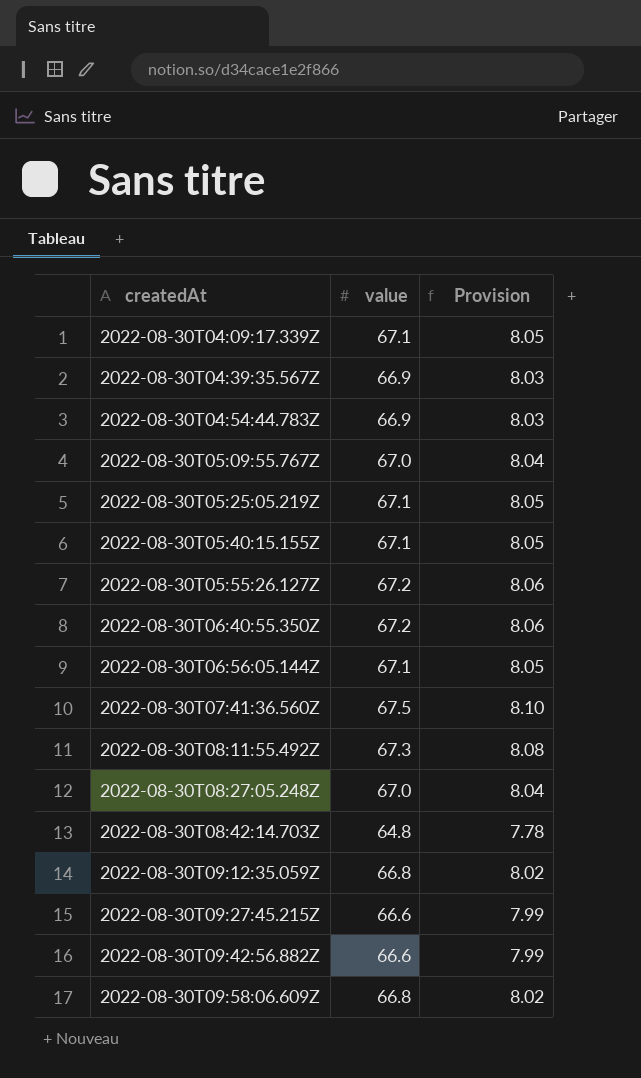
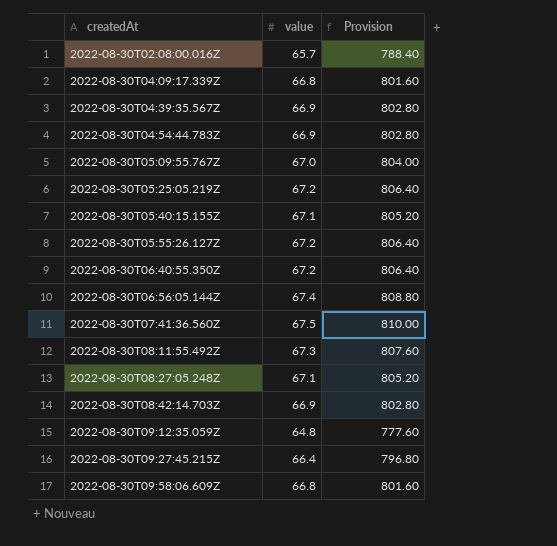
column Provision | formula: [value] * 0.12 -> [value] * 12
row 2022-08-30T09:42:56.882Z: 66.6 | 7.99 -> none
row 2022-08-30T02:08:00.016Z: none -> 65.7 | 788.40
2022-08-30T04:09:17.339Z | value: 67.1 -> 66.8
2022-08-30T05:25:05.219Z | value: 67.1 -> 67.2
2022-08-30T06:56:05.144Z | value: 67.1 -> 67.4
2022-08-30T08:27:05.248Z | value: 67.0 -> 67.1
2022-08-30T08:42:14.703Z | value: 64.8 -> 66.9
2022-08-30T09:12:35.059Z | value: 66.8 -> 64.8
2022-08-30T09:27:45.215Z | value: 66.6 -> 66.4

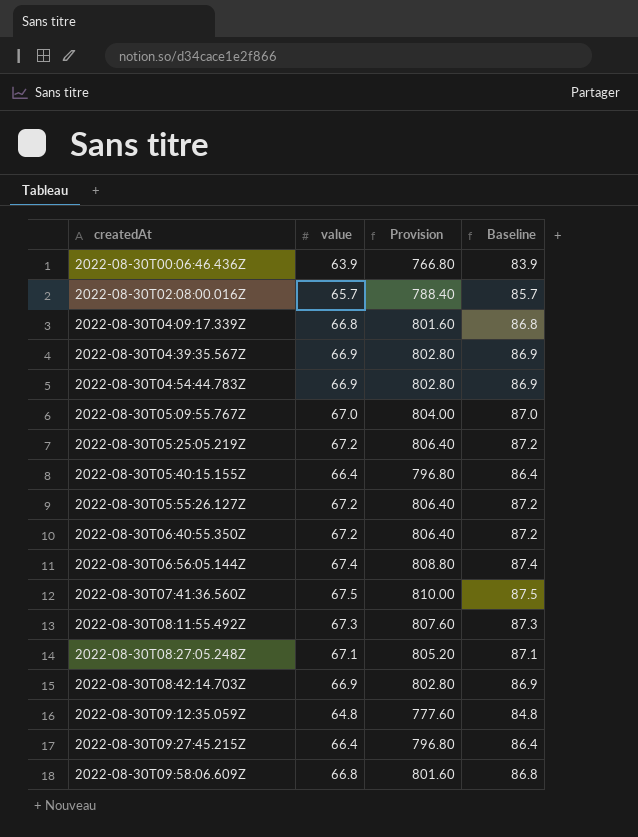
column Baseline | formula: none -> [value] + 20
row 2022-08-30T00:06:46.436Z: none -> 63.9 | 766.80 | 83.9
2022-08-30T05:40:15.155Z | value: 67.1 -> 66.4
2022-08-30T05:40:15.155Z | Provision: 805.20 -> 796.80

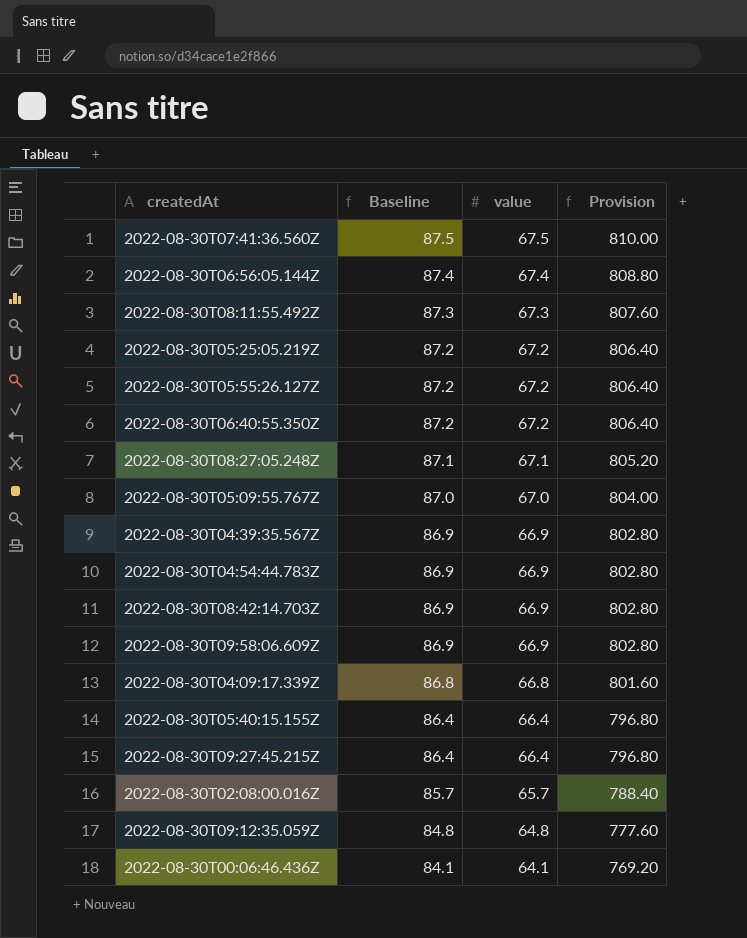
row order: createdAt ascending -> Baseline descending
column Baseline | position: 4 -> 2
2022-08-30T09:58:06.609Z | Baseline: 86.8 -> 86.9
2022-08-30T09:58:06.609Z | value: 66.8 -> 66.9
2022-08-30T09:58:06.609Z | Provision: 801.60 -> 802.80
2022-08-30T00:06:46.436Z | Baseline: 83.9 -> 84.1
2022-08-30T00:06:46.436Z | value: 63.9 -> 64.1
2022-08-30T00:06:46.436Z | Provision: 766.80 -> 769.20

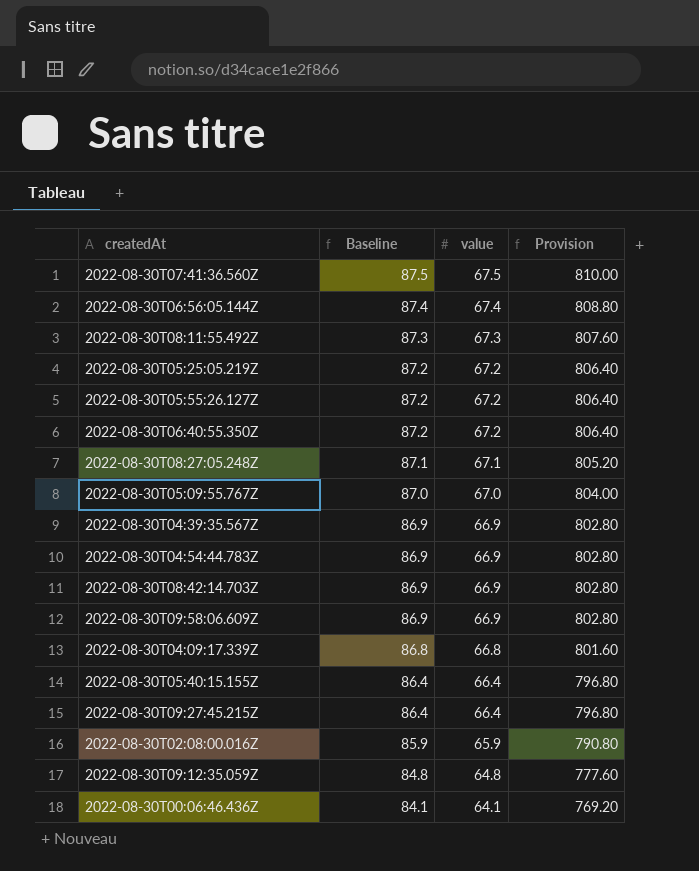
2022-08-30T02:08:00.016Z | Baseline: 85.7 -> 85.9
2022-08-30T02:08:00.016Z | value: 65.7 -> 65.9
2022-08-30T02:08:00.016Z | Provision: 788.40 -> 790.80

